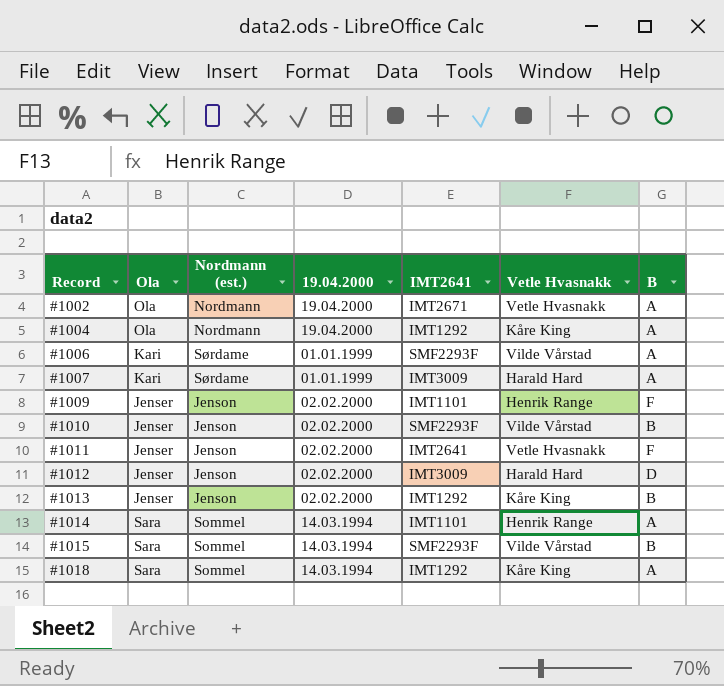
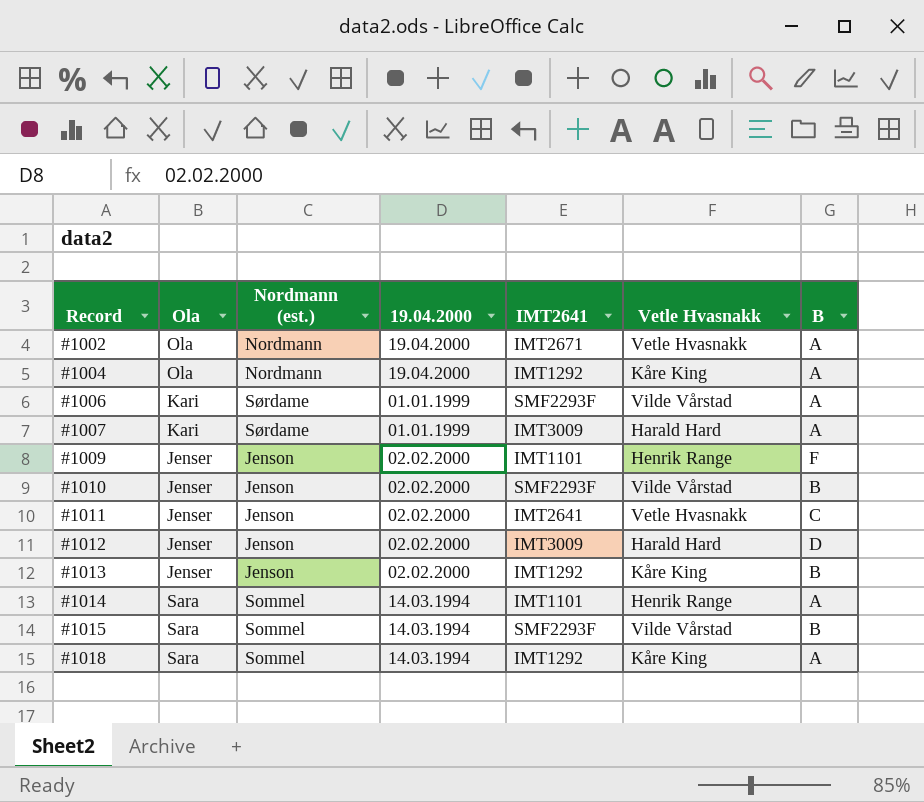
#1011 | B: F -> C

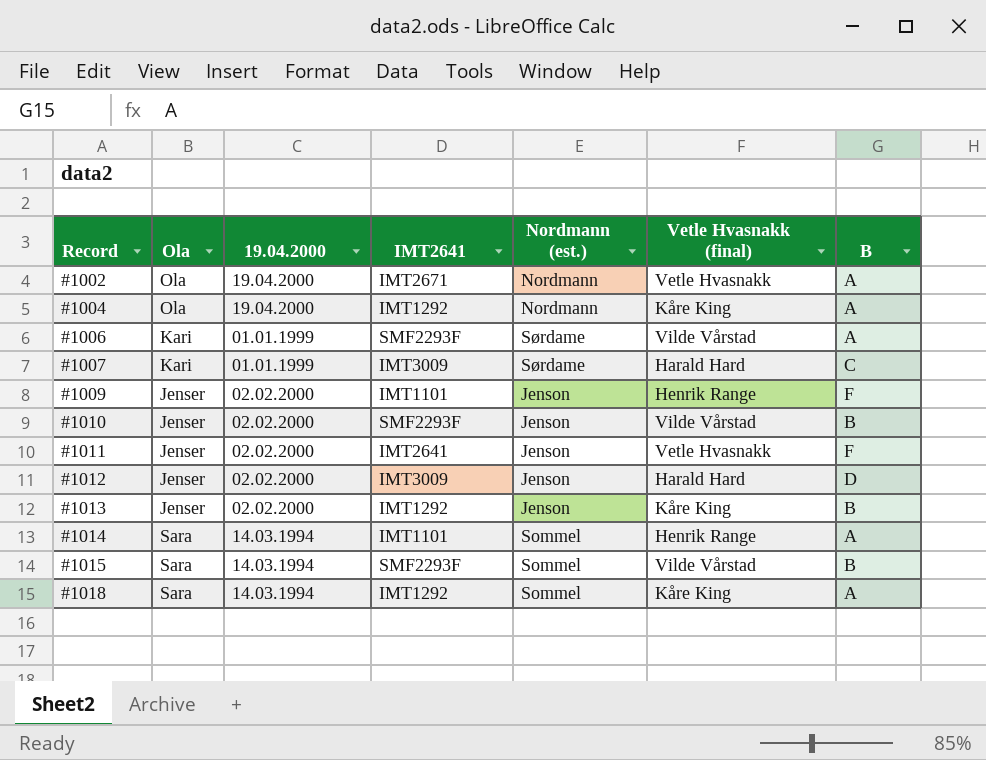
column Nordmann (est.) | position: 3 -> 5
column name: Vetle Hvasnakk -> Vetle Hvasnakk (final)
#1007 | B: A -> C
#1011 | B: C -> F

